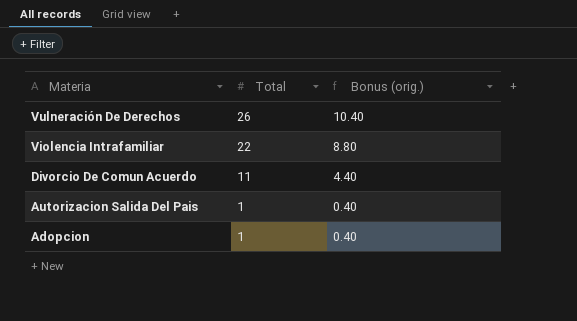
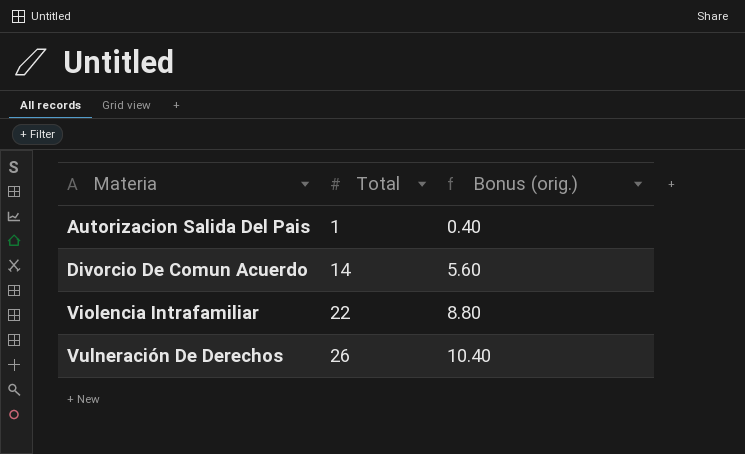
row order: Materia descending -> Materia ascending
row Adopcion: 1 | 0.40 -> none
Divorcio De Comun Acuerdo | Total: 11 -> 14
Divorcio De Comun Acuerdo | Bonus (orig.): 4.40 -> 5.60

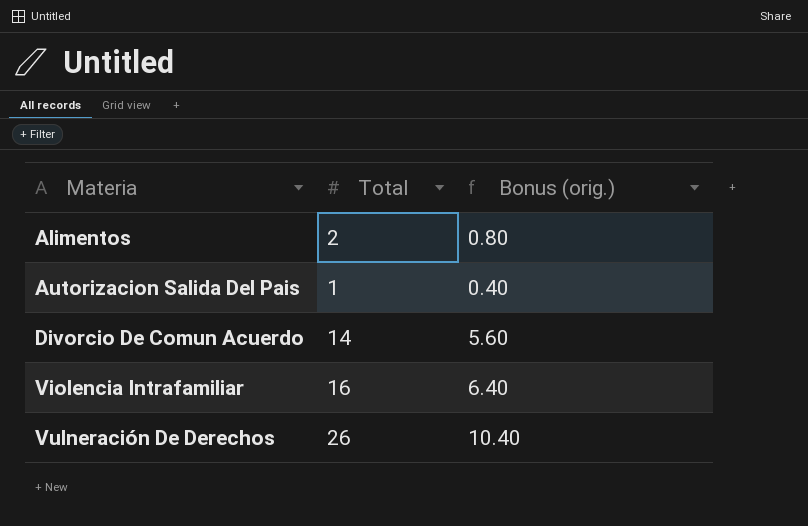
row Alimentos: none -> 2 | 0.80
Violencia Intrafamiliar | Total: 22 -> 16
Violencia Intrafamiliar | Bonus (orig.): 8.80 -> 6.40

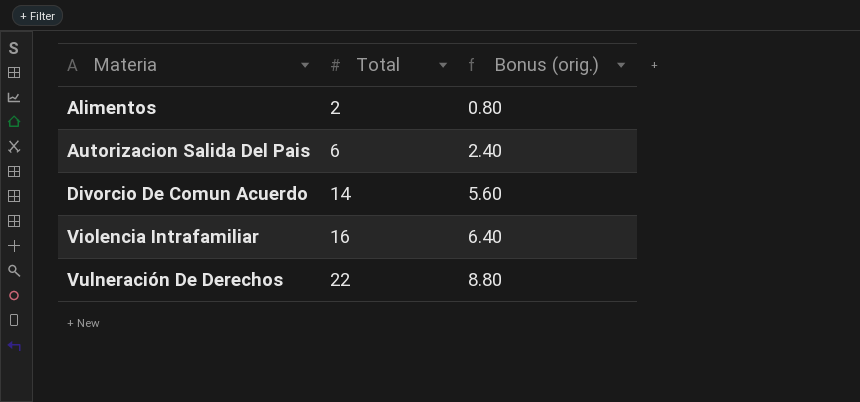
Autorizacion Salida Del Pais | Total: 1 -> 6
Autorizacion Salida Del Pais | Bonus (orig.): 0.40 -> 2.40
Vulneración De Derechos | Total: 26 -> 22
Vulneración De Derechos | Bonus (orig.): 10.40 -> 8.80

